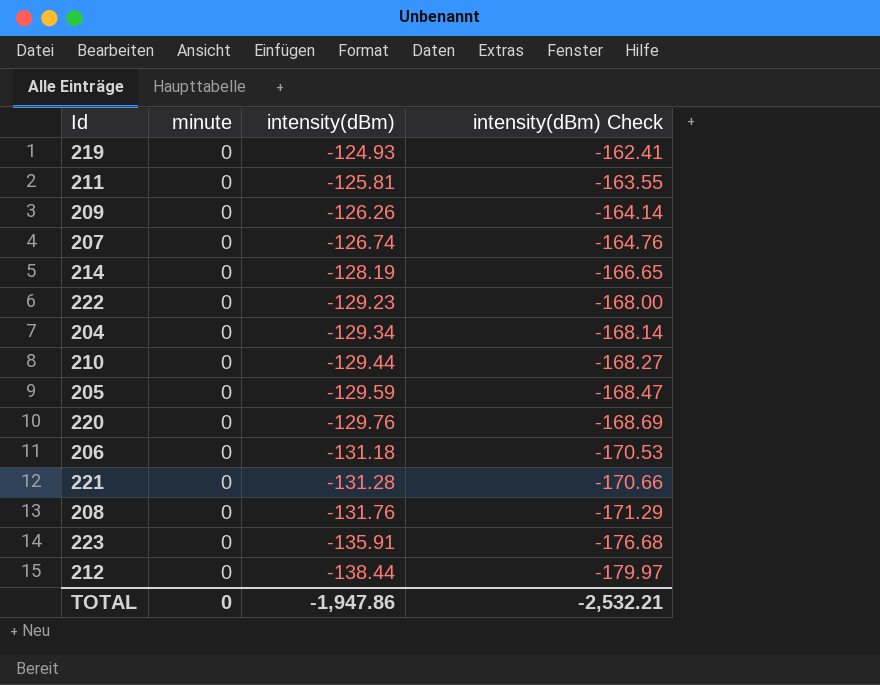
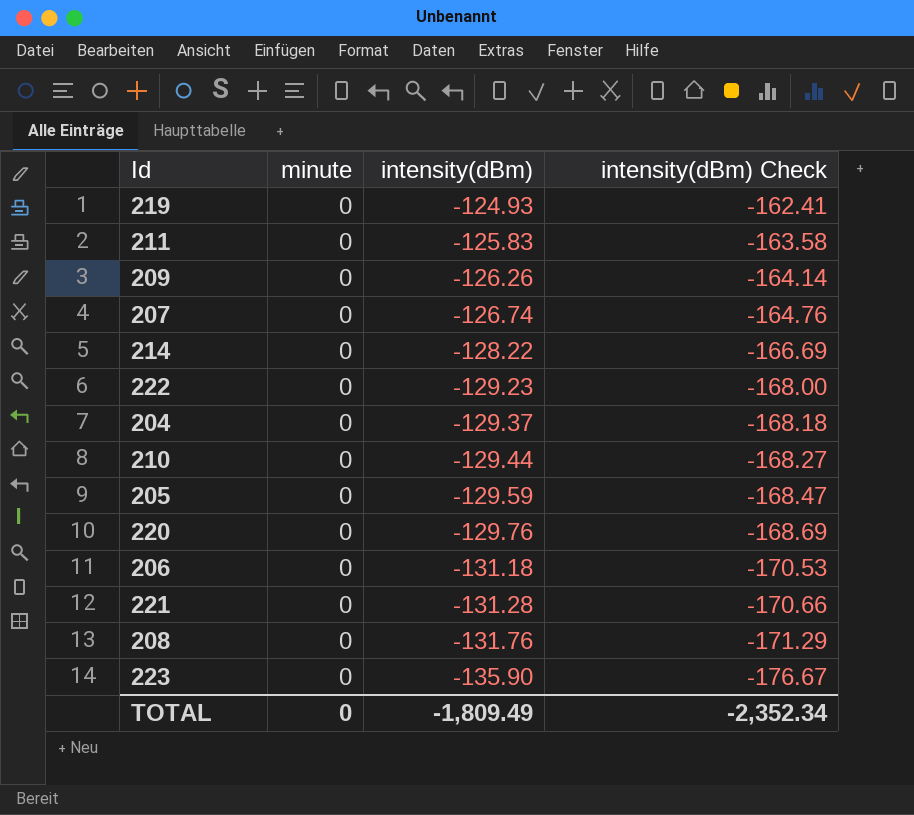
row 212: 0 | -138.44 | -179.97 -> none
211 | intensity(dBm): -125.81 -> -125.83
211 | intensity(dBm) Check: -163.55 -> -163.58
214 | intensity(dBm): -128.19 -> -128.22
214 | intensity(dBm) Check: -166.65 -> -166.69
204 | intensity(dBm): -129.34 -> -129.37
204 | intensity(dBm) Check: -168.14 -> -168.18
223 | intensity(dBm): -135.91 -> -135.90
223 | intensity(dBm) Check: -176.68 -> -176.67
TOTAL | intensity(dBm): -1,947.86 -> -1,809.49
TOTAL | intensity(dBm) Check: -2,532.21 -> -2,352.34

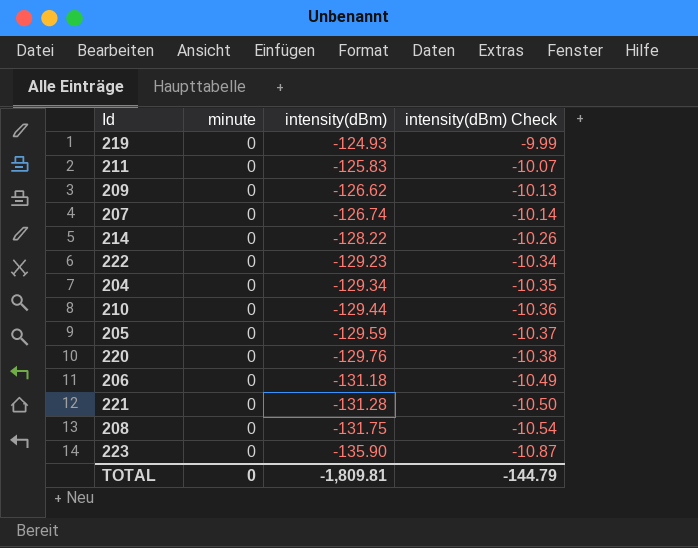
column intensity(dBm) Check | formula: [intensity(dBm)] * 1.3 -> [intensity(dBm)] * 0.08
209 | intensity(dBm): -126.26 -> -126.62
204 | intensity(dBm): -129.37 -> -129.34
208 | intensity(dBm): -131.76 -> -131.75
TOTAL | intensity(dBm): -1,809.49 -> -1,809.81
TOTAL | intensity(dBm) Check: -2,352.34 -> -144.79

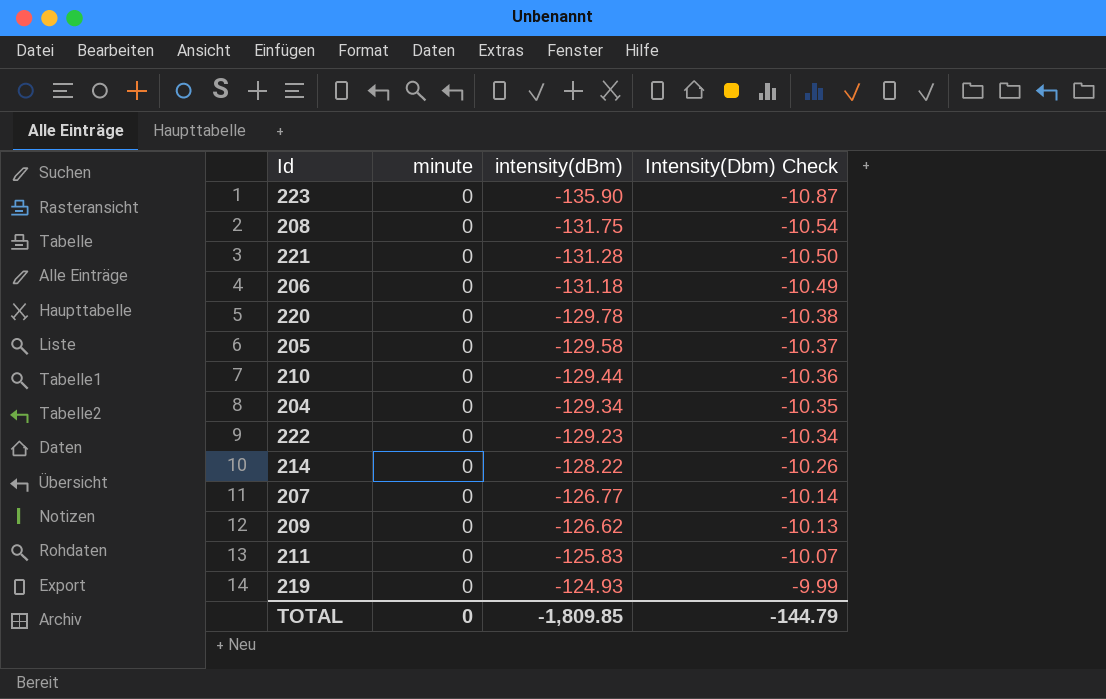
row order: intensity(dBm) descending -> intensity(dBm) ascending
column name: intensity(dBm) Check -> Intensity(Dbm) Check
220 | intensity(dBm): -129.76 -> -129.78
205 | intensity(dBm): -129.59 -> -129.58
207 | intensity(dBm): -126.74 -> -126.77
TOTAL | intensity(dBm): -1,809.81 -> -1,809.85

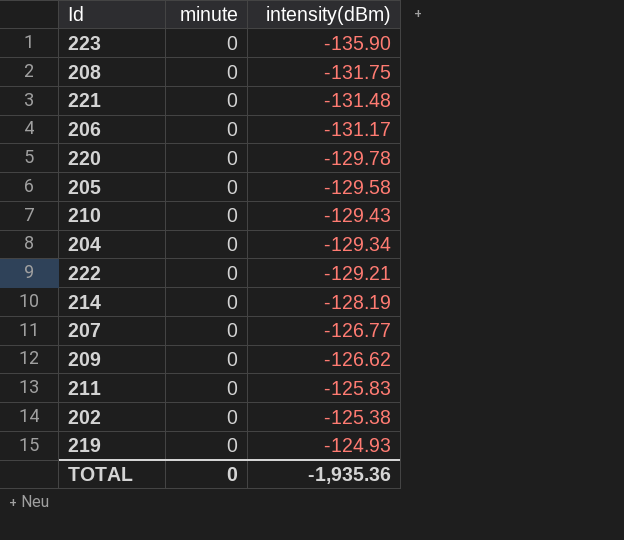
column Intensity(Dbm) Check | formula: [intensity(dBm)] * 0.08 -> none
221 | intensity(dBm): -131.28 -> -131.48
206 | intensity(dBm): -131.18 -> -131.17
210 | intensity(dBm): -129.44 -> -129.43
222 | intensity(dBm): -129.23 -> -129.21
214 | intensity(dBm): -128.22 -> -128.19
row 202: none -> 0 | -125.38
TOTAL | intensity(dBm): -1,809.85 -> -1,935.36

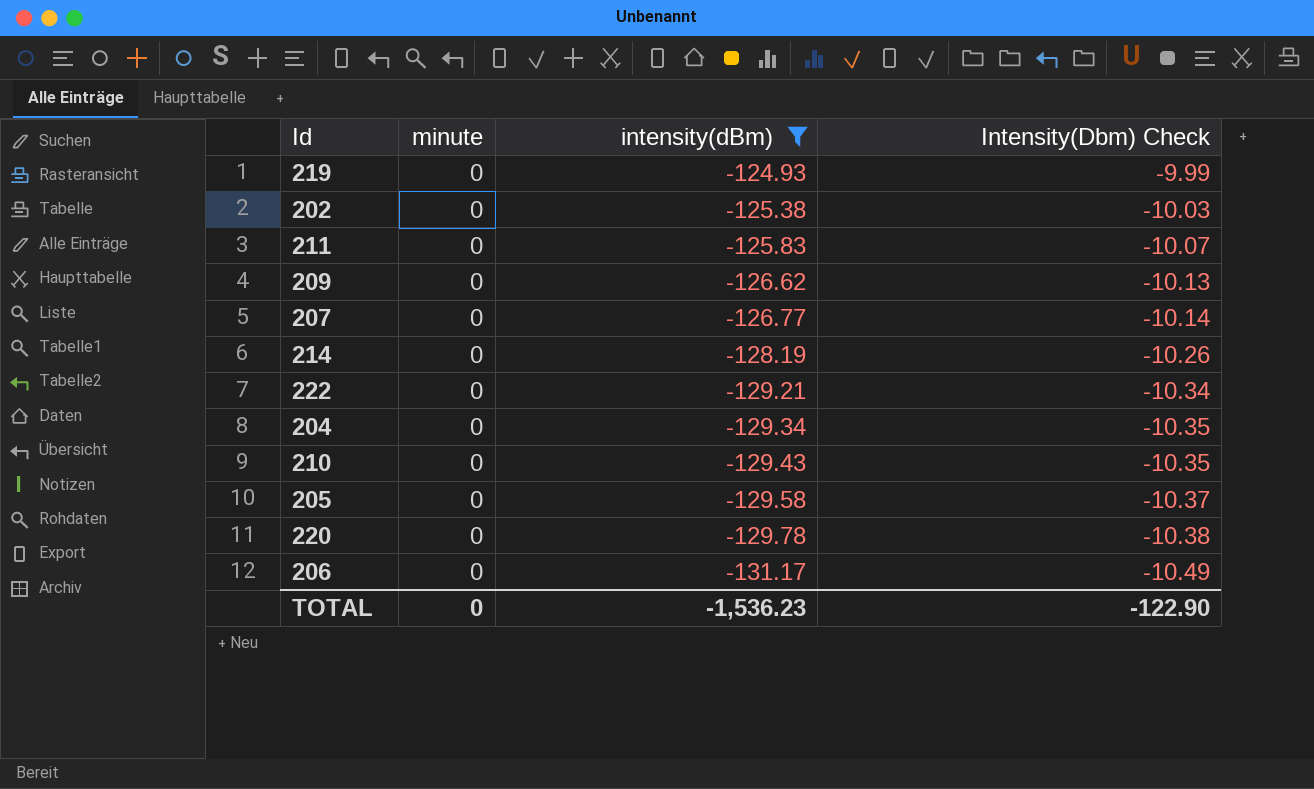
filter: none -> intensity(dBm) >= -131.17
row order: intensity(dBm) ascending -> intensity(dBm) descending
column Intensity(Dbm) Check | formula: none -> [intensity(dBm)] * 0.08
TOTAL | intensity(dBm): -1,935.36 -> -1,536.23

